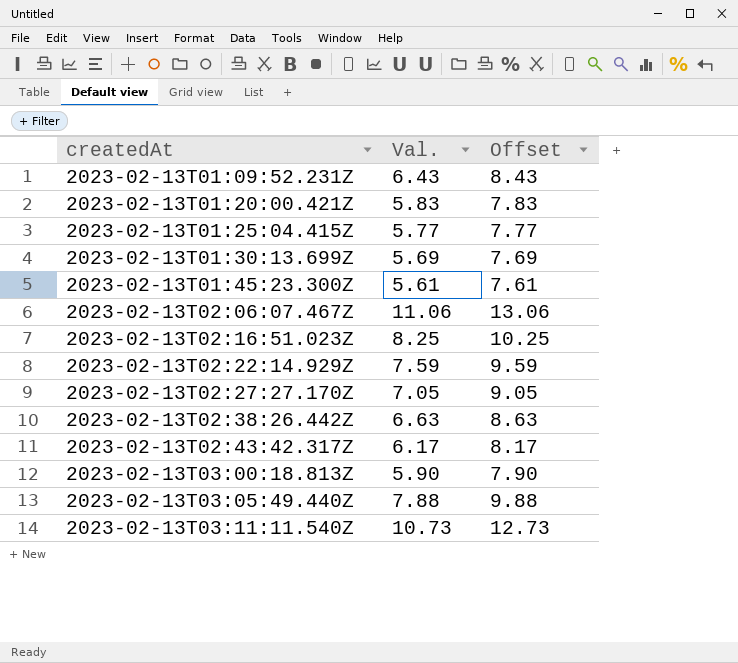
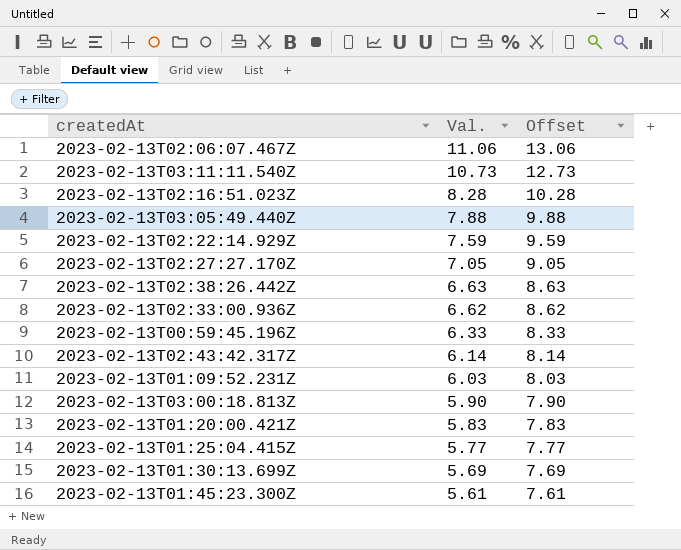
row order: createdAt ascending -> Val. descending
2023-02-13T02:16:51.023Z | Val.: 8.25 -> 8.28
2023-02-13T02:16:51.023Z | Offset: 10.25 -> 10.28
row 2023-02-13T02:33:00.936Z: none -> 6.62 | 8.62
row 2023-02-13T00:59:45.196Z: none -> 6.33 | 8.33
2023-02-13T02:43:42.317Z | Val.: 6.17 -> 6.14
2023-02-13T02:43:42.317Z | Offset: 8.17 -> 8.14
2023-02-13T01:09:52.231Z | Val.: 6.43 -> 6.03
2023-02-13T01:09:52.231Z | Offset: 8.43 -> 8.03

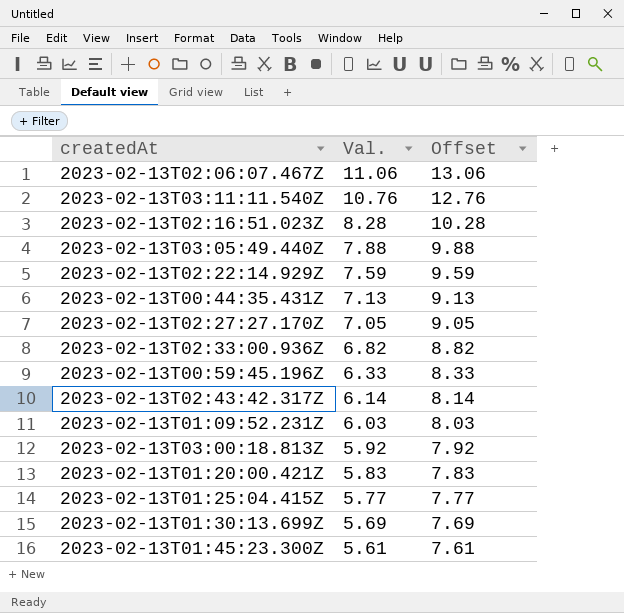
row 2023-02-13T02:38:26.442Z: 6.63 | 8.63 -> none
2023-02-13T03:11:11.540Z | Val.: 10.73 -> 10.76
2023-02-13T03:11:11.540Z | Offset: 12.73 -> 12.76
row 2023-02-13T00:44:35.431Z: none -> 7.13 | 9.13
2023-02-13T02:33:00.936Z | Val.: 6.62 -> 6.82
2023-02-13T02:33:00.936Z | Offset: 8.62 -> 8.82
2023-02-13T03:00:18.813Z | Val.: 5.90 -> 5.92
2023-02-13T03:00:18.813Z | Offset: 7.90 -> 7.92

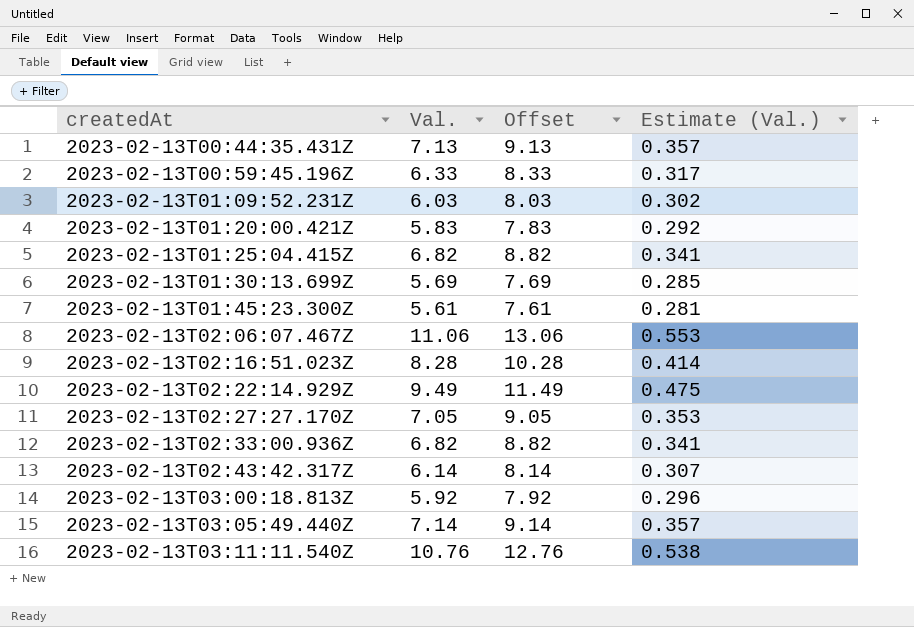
row order: Val. descending -> createdAt ascending
column Estimate (Val.) | formula: none -> [Val.] * 0.05
2023-02-13T01:25:04.415Z | Val.: 5.77 -> 6.82
2023-02-13T01:25:04.415Z | Offset: 7.77 -> 8.82
2023-02-13T02:22:14.929Z | Val.: 7.59 -> 9.49
2023-02-13T02:22:14.929Z | Offset: 9.59 -> 11.49
2023-02-13T03:05:49.440Z | Val.: 7.88 -> 7.14
2023-02-13T03:05:49.440Z | Offset: 9.88 -> 9.14

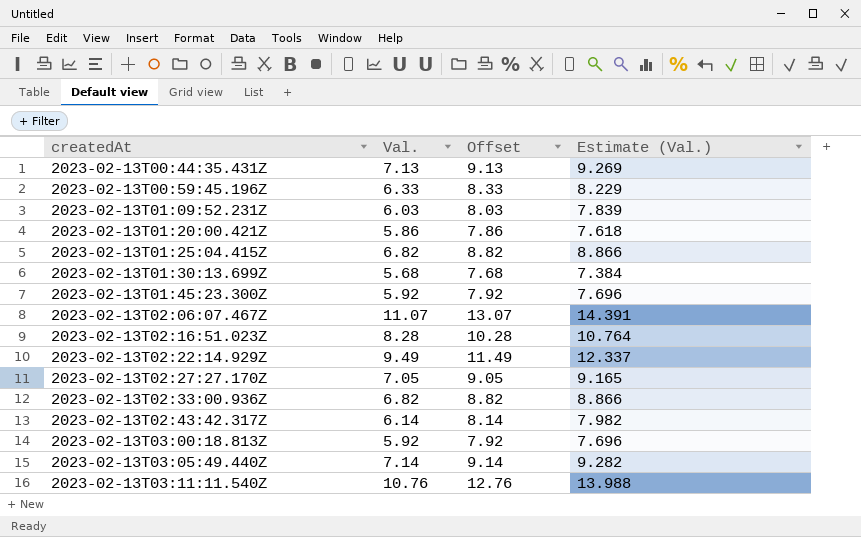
column Estimate (Val.) | formula: [Val.] * 0.05 -> [Val.] * 1.3
2023-02-13T01:20:00.421Z | Val.: 5.83 -> 5.86
2023-02-13T01:20:00.421Z | Offset: 7.83 -> 7.86
2023-02-13T01:30:13.699Z | Val.: 5.69 -> 5.68
2023-02-13T01:30:13.699Z | Offset: 7.69 -> 7.68
2023-02-13T01:45:23.300Z | Val.: 5.61 -> 5.92
2023-02-13T01:45:23.300Z | Offset: 7.61 -> 7.92
2023-02-13T02:06:07.467Z | Val.: 11.06 -> 11.07
2023-02-13T02:06:07.467Z | Offset: 13.06 -> 13.07

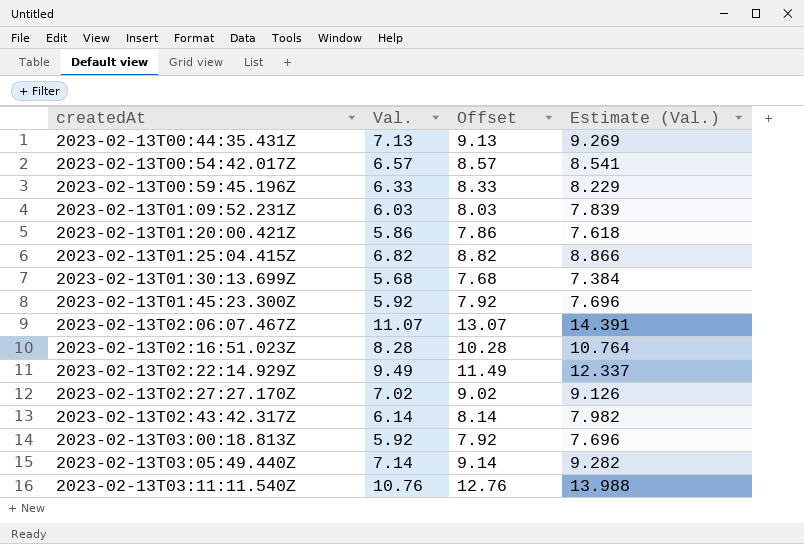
row 2023-02-13T02:33:00.936Z: 6.82 | 8.82 | 8.866 -> none
row 2023-02-13T00:54:42.017Z: none -> 6.57 | 8.57 | 8.541
2023-02-13T02:27:27.170Z | Val.: 7.05 -> 7.02
2023-02-13T02:27:27.170Z | Offset: 9.05 -> 9.02
2023-02-13T02:27:27.170Z | Estimate (Val.): 9.165 -> 9.126

